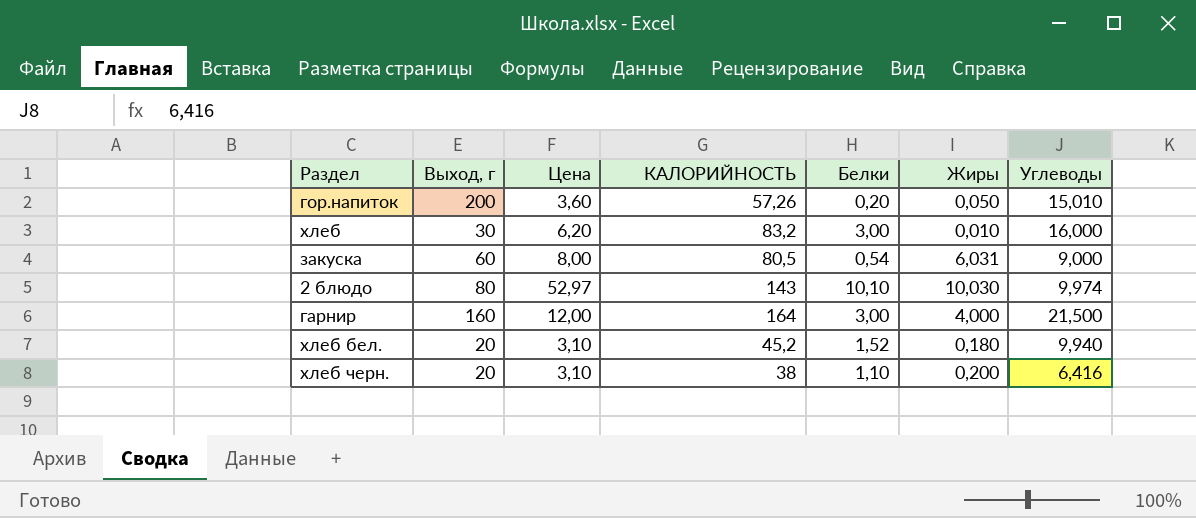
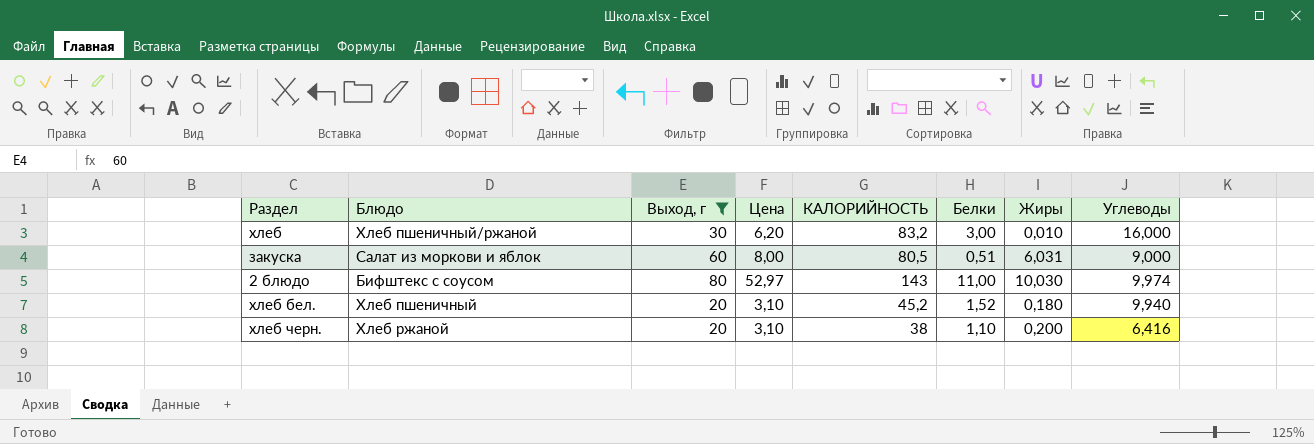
filter: none -> Выход, г <= 80
column Блюдо | position: none -> 2
закуска | Белки: 0,54 -> 0,51
2 блюдо | Белки: 10,10 -> 11,00

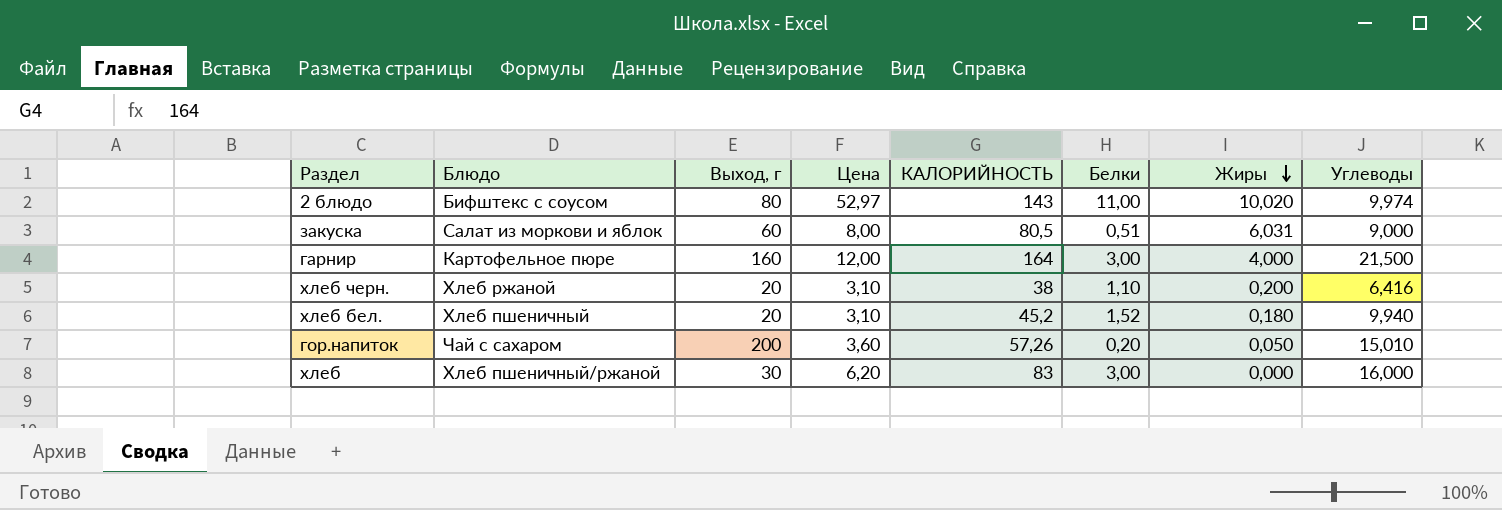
filter: Выход, г <= 80 -> none
row order: none -> Жиры descending
2 блюдо | Жиры: 10,030 -> 10,020
хлеб | КАЛОРИЙНОСТЬ: 83,2 -> 83
хлеб | Жиры: 0,010 -> 0,000

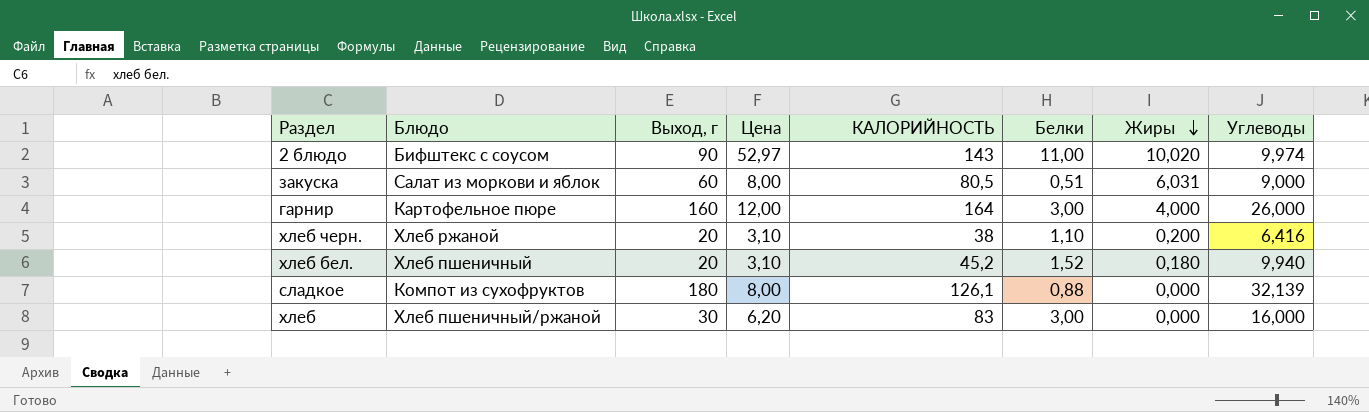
row гор.напиток: Чай с сахаром | 200 | 3,60 | 57,26 | 0,20 | 0,050 | 15,010 -> none
2 блюдо | Выход, г: 80 -> 90
гарнир | Углеводы: 21,500 -> 26,000
row сладкое: none -> Компот из сухофруктов | 180 | 8,00 | 126,1 | 0,88 | 0,000 | 32,139

